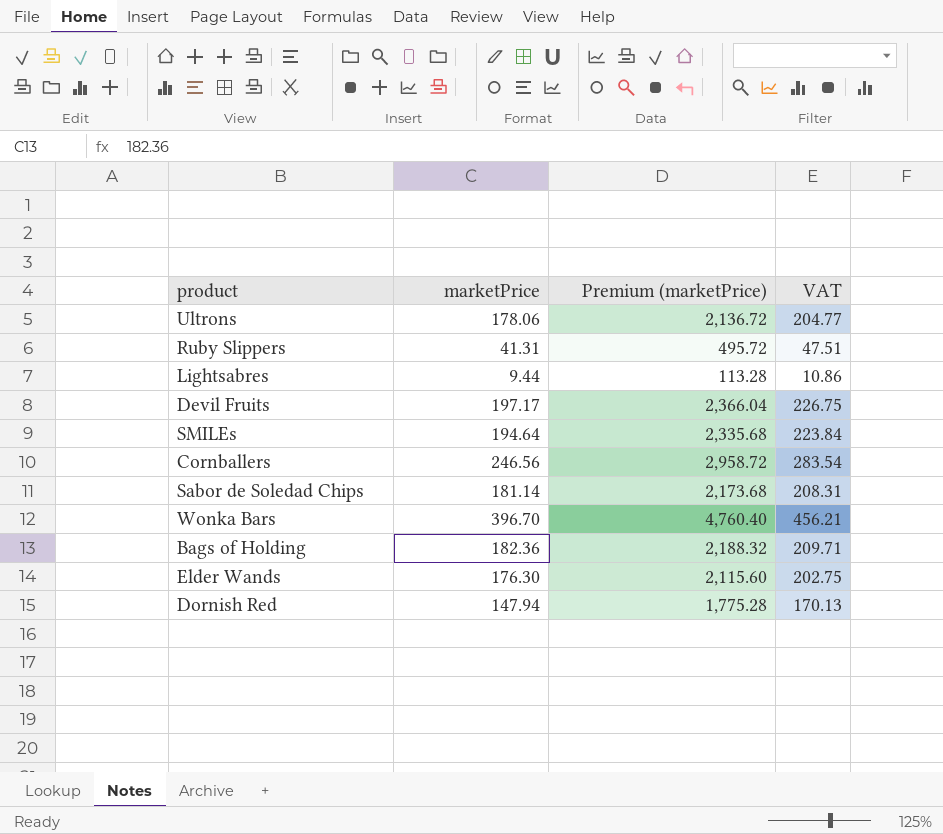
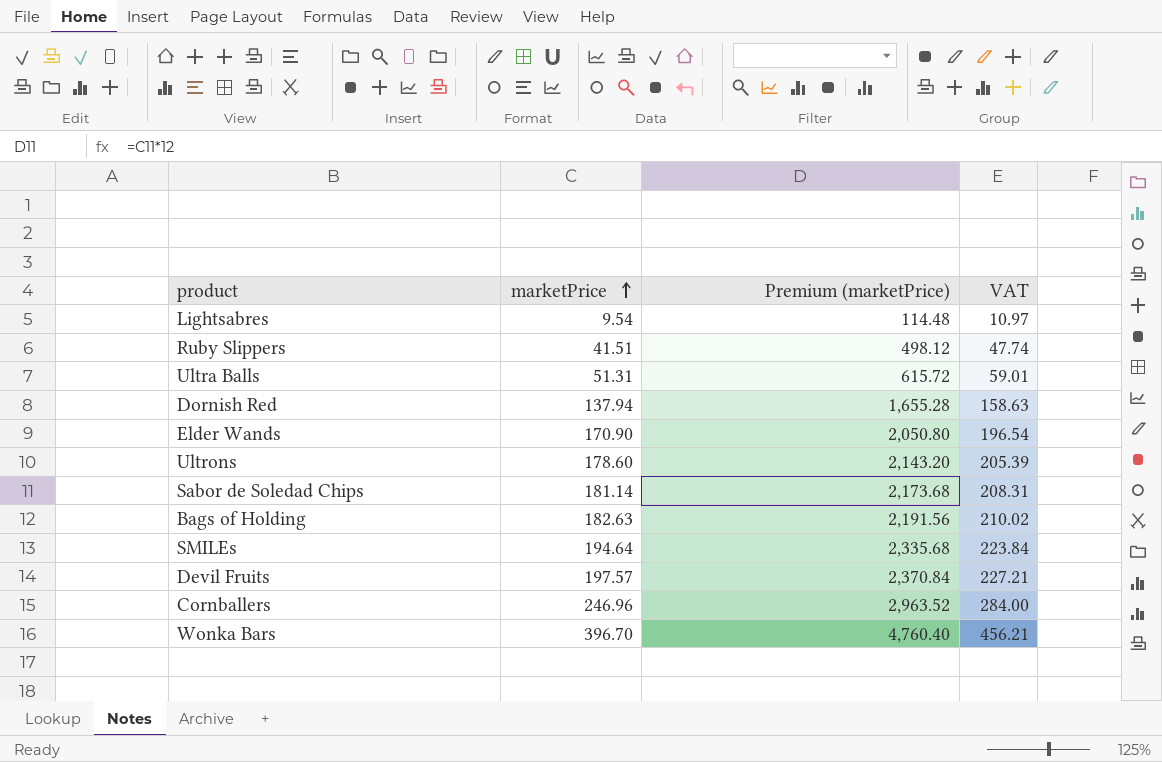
row order: none -> marketPrice ascending
Lightsabres | marketPrice: 9.44 -> 9.54
Lightsabres | Premium (marketPrice): 113.28 -> 114.48
Lightsabres | VAT: 10.86 -> 10.97
Ruby Slippers | marketPrice: 41.31 -> 41.51
Ruby Slippers | Premium (marketPrice): 495.72 -> 498.12
Ruby Slippers | VAT: 47.51 -> 47.74
row Ultra Balls: none -> 51.31 | 615.72 | 59.01
Dornish Red | marketPrice: 147.94 -> 137.94
Dornish Red | Premium (marketPrice): 1,775.28 -> 1,655.28
Dornish Red | VAT: 170.13 -> 158.63
Elder Wands | marketPrice: 176.30 -> 170.90
Elder Wands | Premium (marketPrice): 2,115.60 -> 2,050.80
Elder Wands | VAT: 202.75 -> 196.54
Ultrons | marketPrice: 178.06 -> 178.60
Ultrons | Premium (marketPrice): 2,136.72 -> 2,143.20
Ultrons | VAT: 204.77 -> 205.39
Bags of Holding | marketPrice: 182.36 -> 182.63
Bags of Holding | Premium (marketPrice): 2,188.32 -> 2,191.56
Bags of Holding | VAT: 209.71 -> 210.02
Devil Fruits | marketPrice: 197.17 -> 197.57
Devil Fruits | Premium (marketPrice): 2,366.04 -> 2,370.84
Devil Fruits | VAT: 226.75 -> 227.21
Cornballers | marketPrice: 246.56 -> 246.96
Cornballers | Premium (marketPrice): 2,958.72 -> 2,963.52
Cornballers | VAT: 283.54 -> 284.00

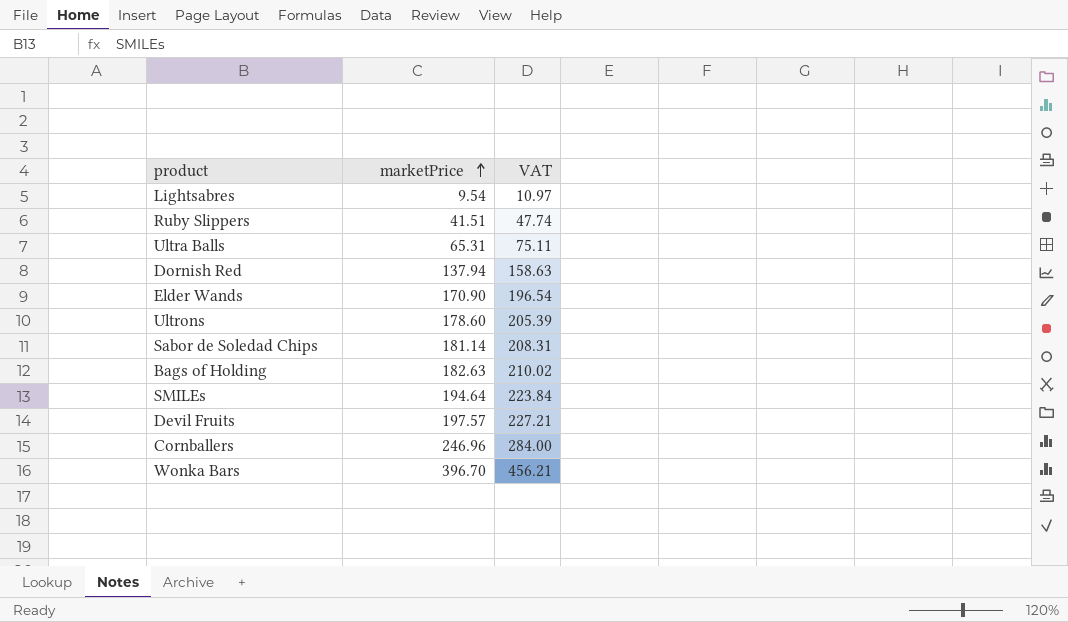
column Premium (marketPrice) | formula: [marketPrice] * 12 -> none
Ultra Balls | marketPrice: 51.31 -> 65.31
Ultra Balls | VAT: 59.01 -> 75.11

